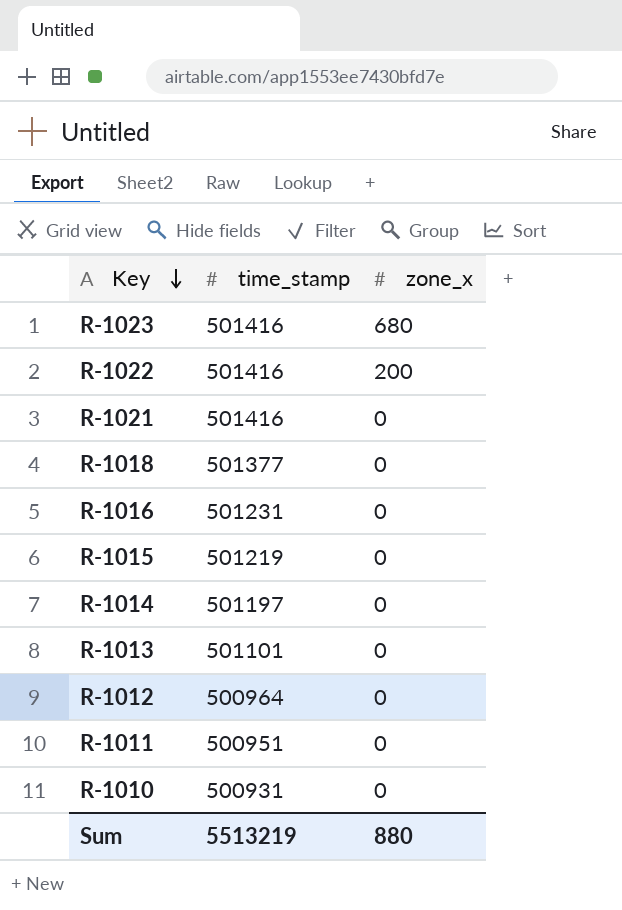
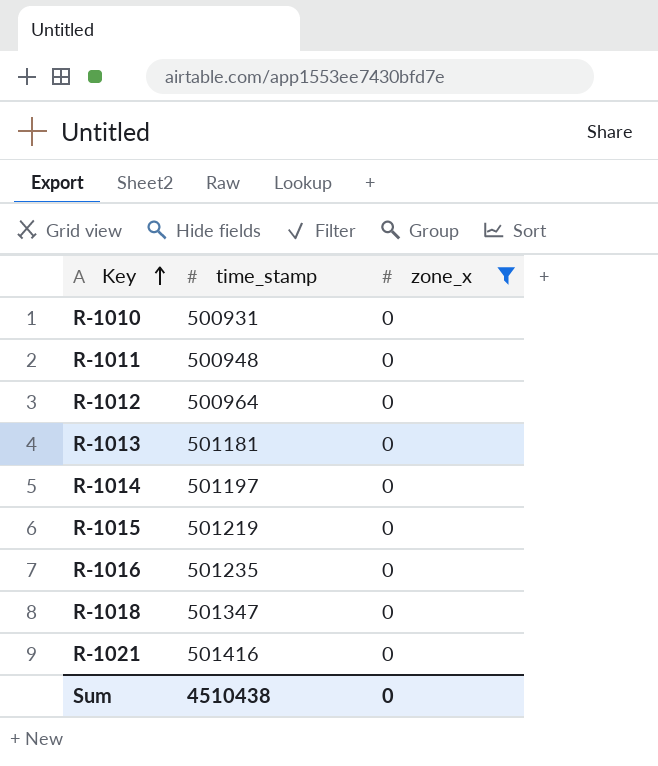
filter: none -> zone_x = 0
row order: Key descending -> Key ascending
R-1011 | time_stamp: 500951 -> 500948
R-1013 | time_stamp: 501101 -> 501181
R-1016 | time_stamp: 501231 -> 501235
R-1018 | time_stamp: 501377 -> 501347
Sum | time_stamp: 5513219 -> 4510438
Sum | zone_x: 880 -> 0

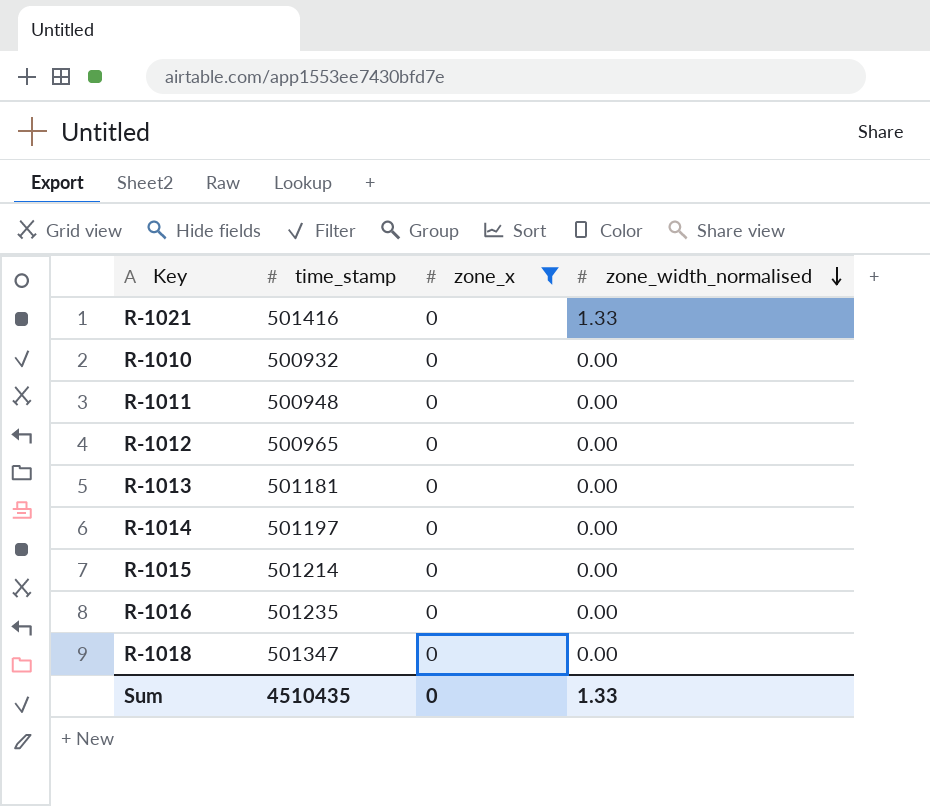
row order: Key ascending -> zone_width_normalised descending
column zone_width_normalised | position: none -> 4
R-1010 | time_stamp: 500931 -> 500932
R-1012 | time_stamp: 500964 -> 500965
R-1015 | time_stamp: 501219 -> 501214
Sum | time_stamp: 4510438 -> 4510435

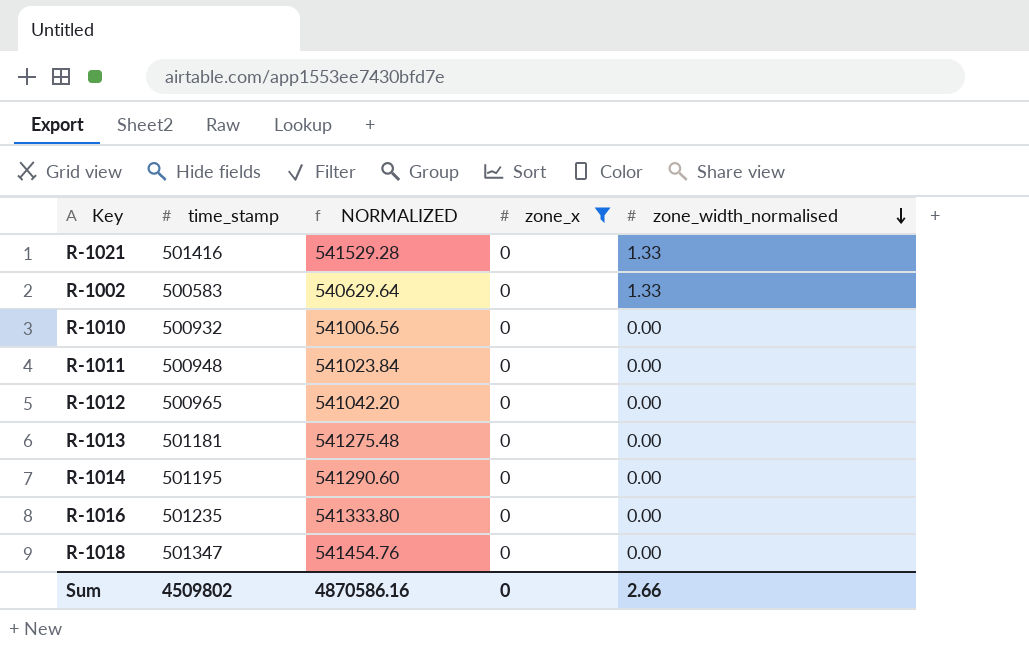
column NORMALIZED | formula: none -> [time_stamp] * 1.08
row R-1015: 501214 | 0 | 0.00 -> none
row R-1002: none -> 500583 | 540629.64 | 0 | 1.33
R-1014 | time_stamp: 501197 -> 501195
Sum | time_stamp: 4510435 -> 4509802
Sum | zone_width_normalised: 1.33 -> 2.66

